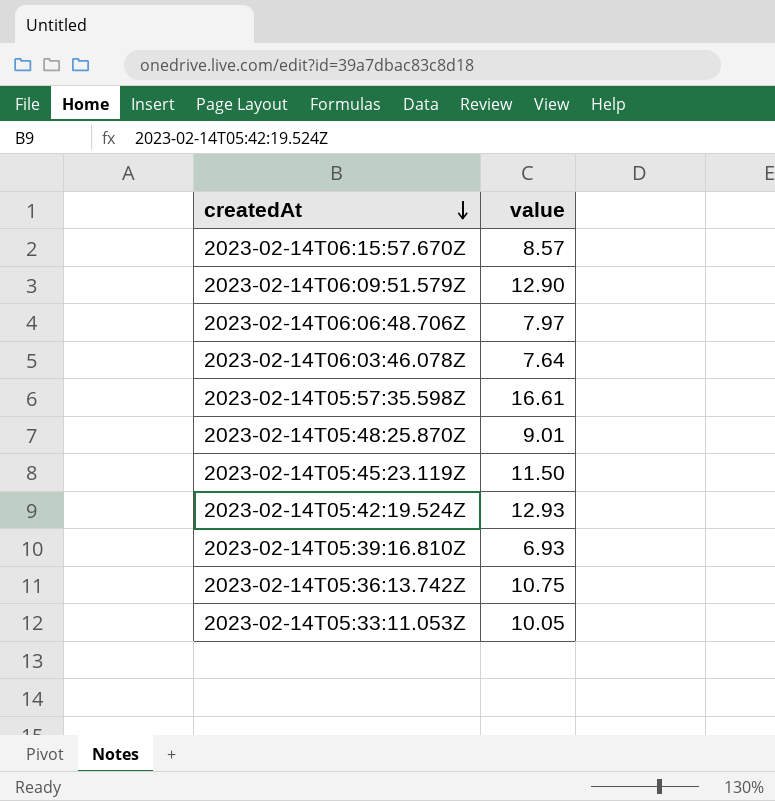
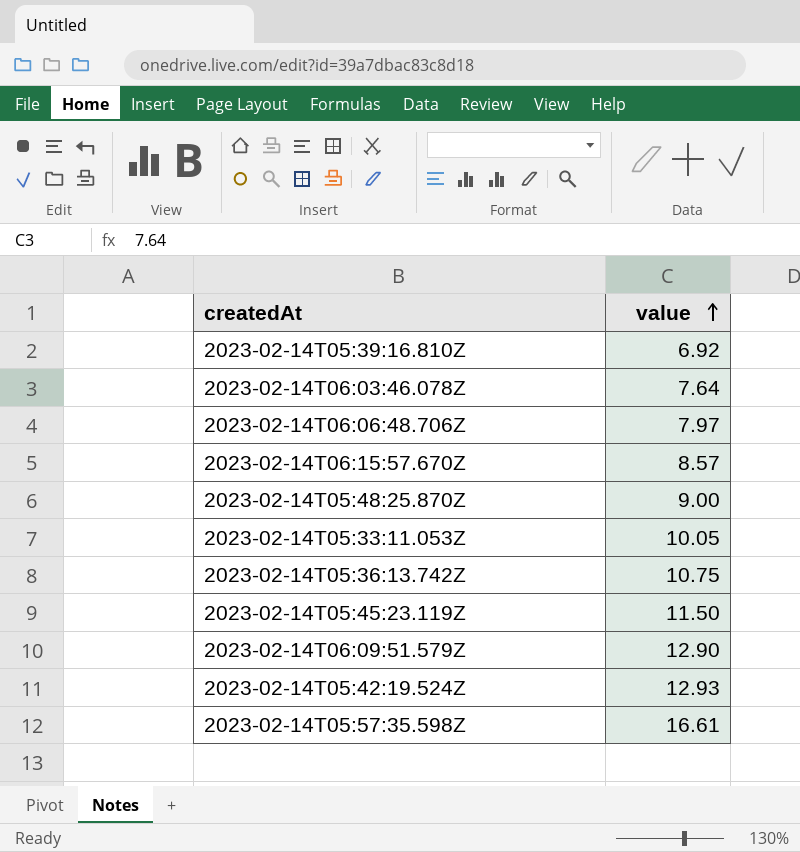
row order: createdAt descending -> value ascending
2023-02-14T05:39:16.810Z | value: 6.93 -> 6.92
2023-02-14T05:48:25.870Z | value: 9.01 -> 9.00

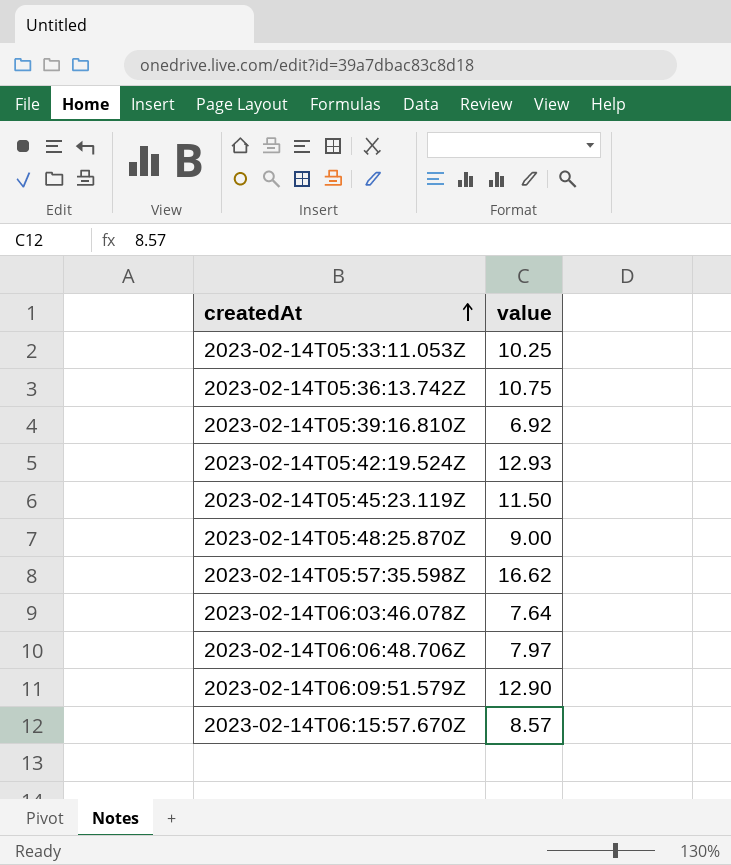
row order: value ascending -> createdAt ascending
2023-02-14T05:33:11.053Z | value: 10.05 -> 10.25
2023-02-14T05:57:35.598Z | value: 16.61 -> 16.62

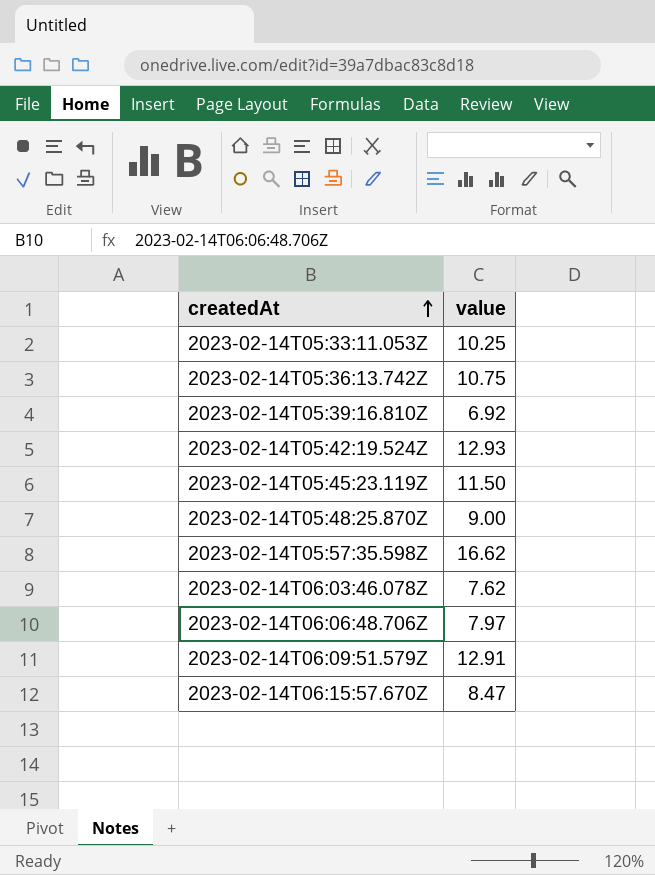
2023-02-14T06:03:46.078Z | value: 7.64 -> 7.62
2023-02-14T06:09:51.579Z | value: 12.90 -> 12.91
2023-02-14T06:15:57.670Z | value: 8.57 -> 8.47

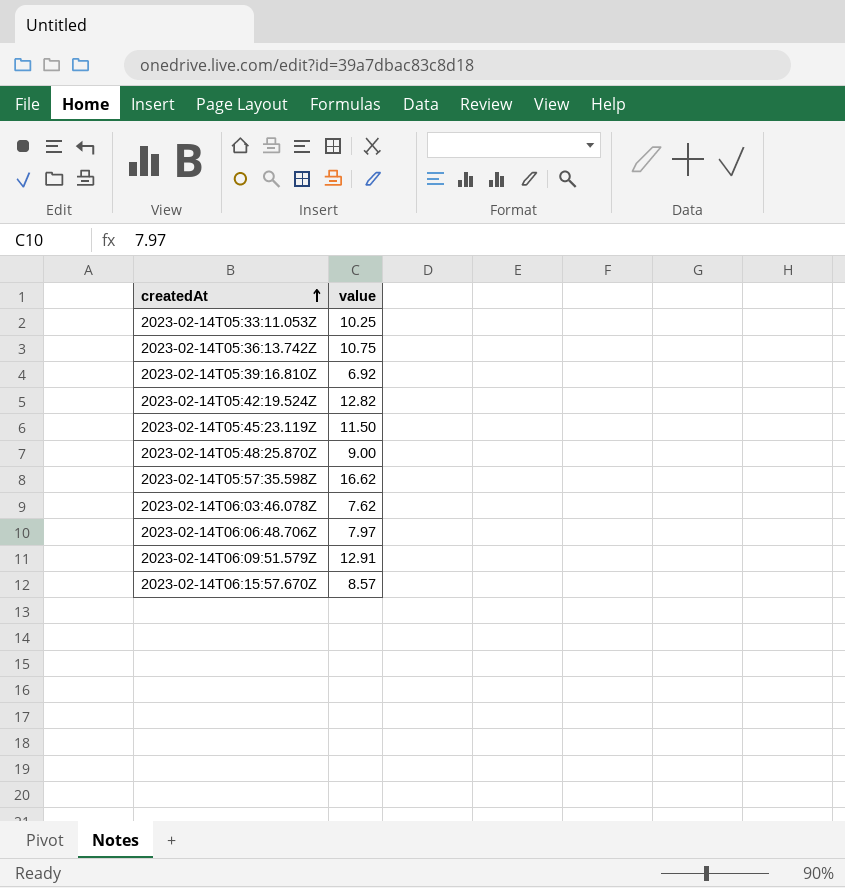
2023-02-14T05:42:19.524Z | value: 12.93 -> 12.82
2023-02-14T06:15:57.670Z | value: 8.47 -> 8.57

